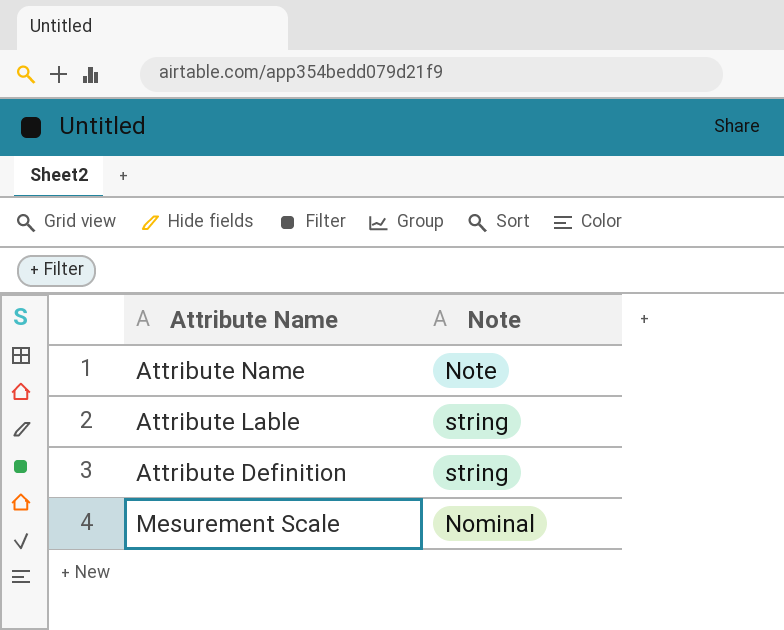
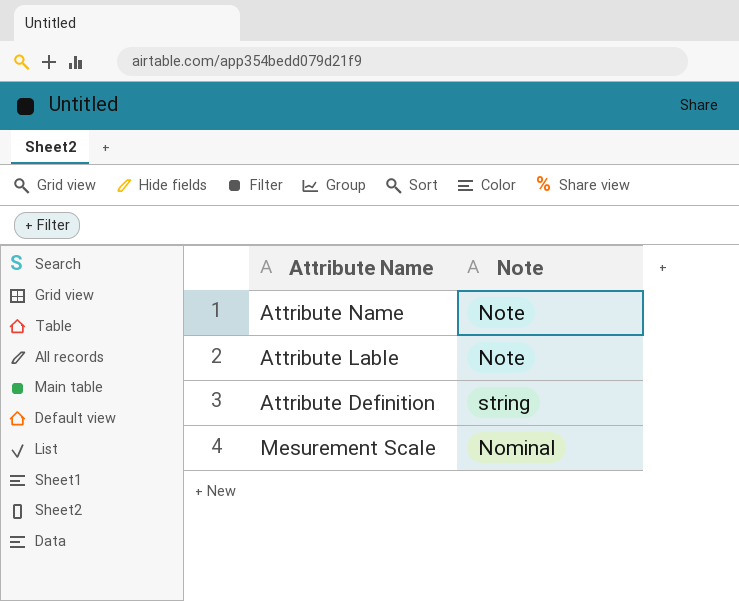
Attribute Lable | Note: string -> Note

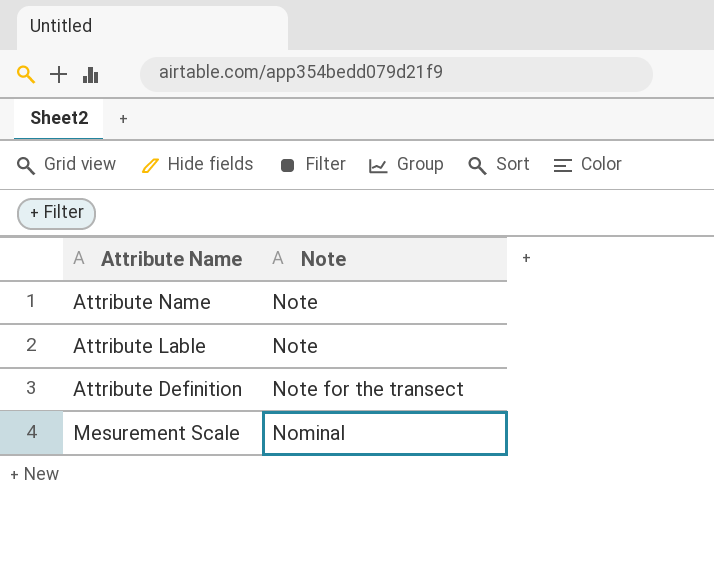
Attribute Definition | Note: string -> Note for the transect

